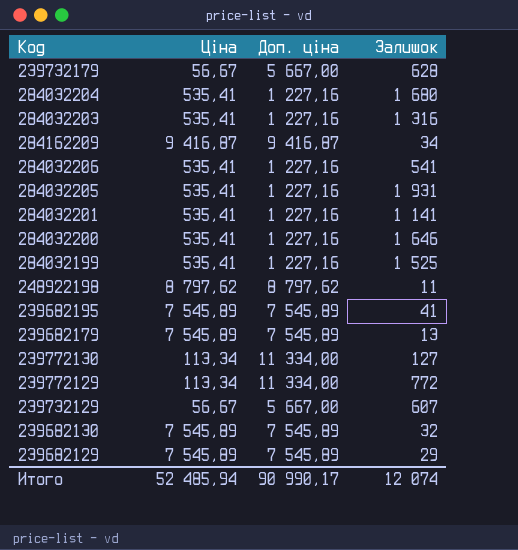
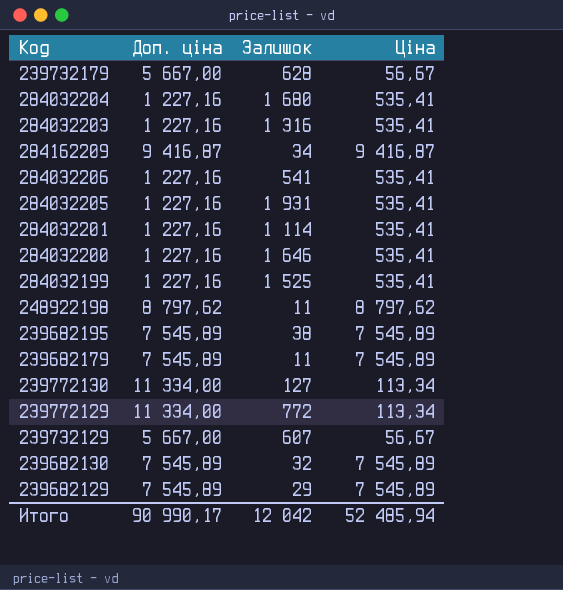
column Ціна | position: 2 -> 4
284032201 | Залишок: 1 141 -> 1 114
239682195 | Залишок: 41 -> 38
239682179 | Залишок: 13 -> 11
Итого | Залишок: 12 074 -> 12 042

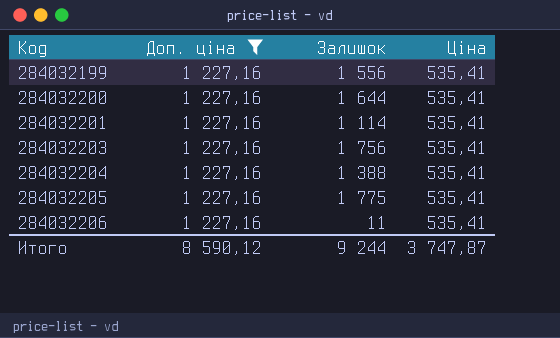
filter: none -> Доп. ціна = 1 227,16
row order: none -> Код ascending
284032199 | Залишок: 1 525 -> 1 556
284032200 | Залишок: 1 646 -> 1 644
284032203 | Залишок: 1 316 -> 1 756
284032204 | Залишок: 1 680 -> 1 388
284032205 | Залишок: 1 931 -> 1 775
284032206 | Залишок: 541 -> 11
Итого | Доп. ціна: 90 990,17 -> 8 590,12
Итого | Залишок: 12 042 -> 9 244
Итого | Ціна: 52 485,94 -> 3 747,87

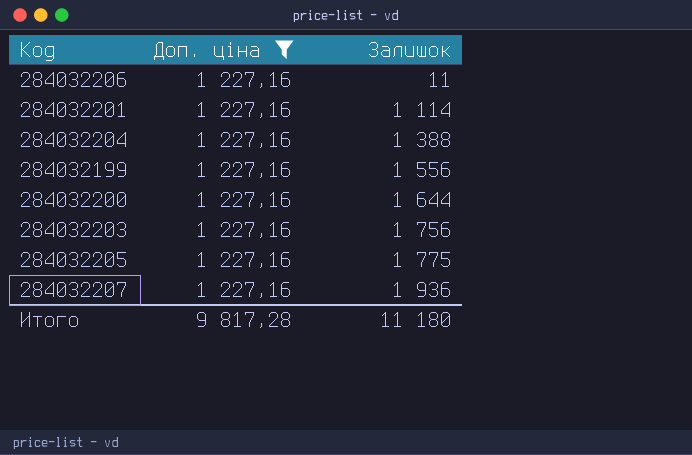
row order: Код ascending -> Залишок ascending
column Ціна | position: 4 -> none
row 284032207: none -> 1 227,16 | 1 936
Итого | Доп. ціна: 8 590,12 -> 9 817,28
Итого | Залишок: 9 244 -> 11 180

